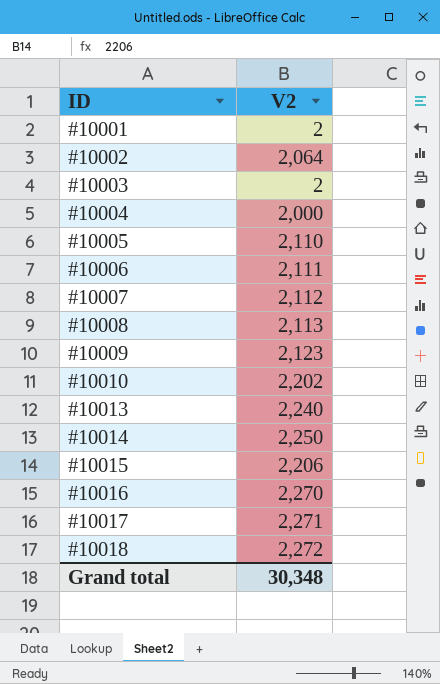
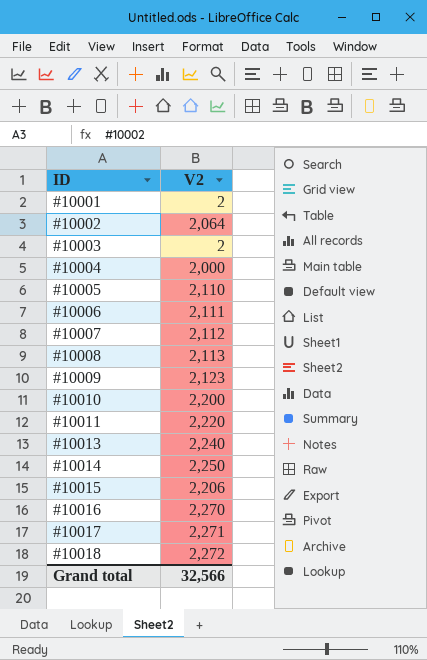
#10010 | V2: 2,202 -> 2,200
row #10011: none -> 2,220
Grand total | V2: 30,348 -> 32,566

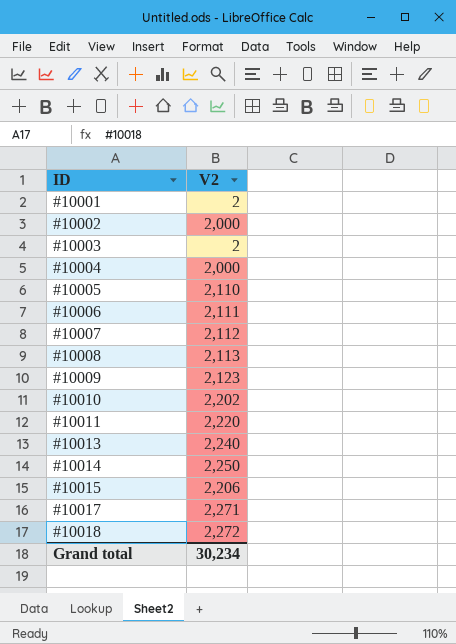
row #10016: 2,270 -> none
#10002 | V2: 2,064 -> 2,000
#10010 | V2: 2,200 -> 2,202
Grand total | V2: 32,566 -> 30,234

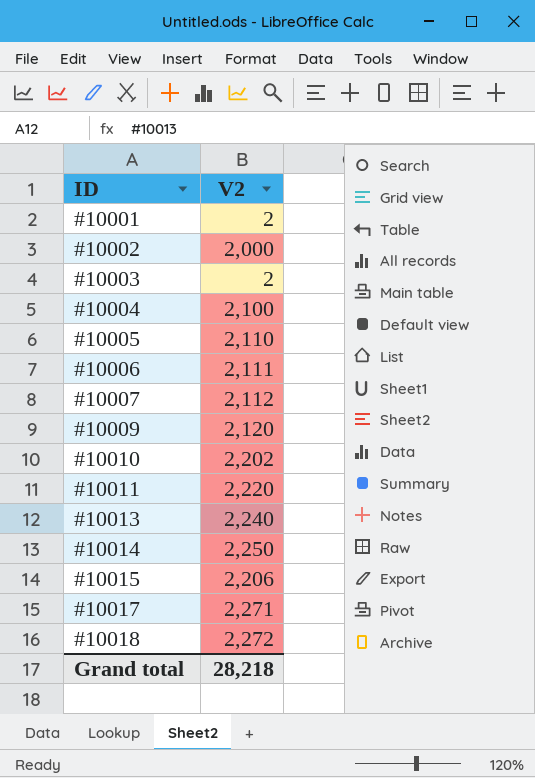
row #10008: 2,113 -> none
#10004 | V2: 2,000 -> 2,100
#10009 | V2: 2,123 -> 2,120
Grand total | V2: 30,234 -> 28,218

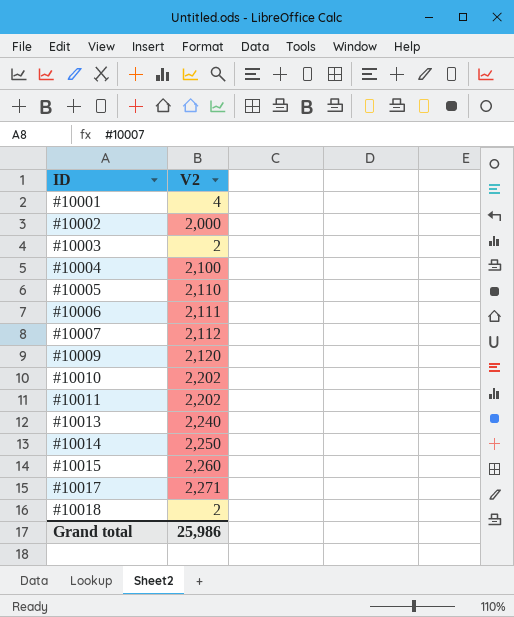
#10001 | V2: 2 -> 4
#10011 | V2: 2,220 -> 2,202
#10015 | V2: 2,206 -> 2,260
#10018 | V2: 2,272 -> 2
Grand total | V2: 28,218 -> 25,986

